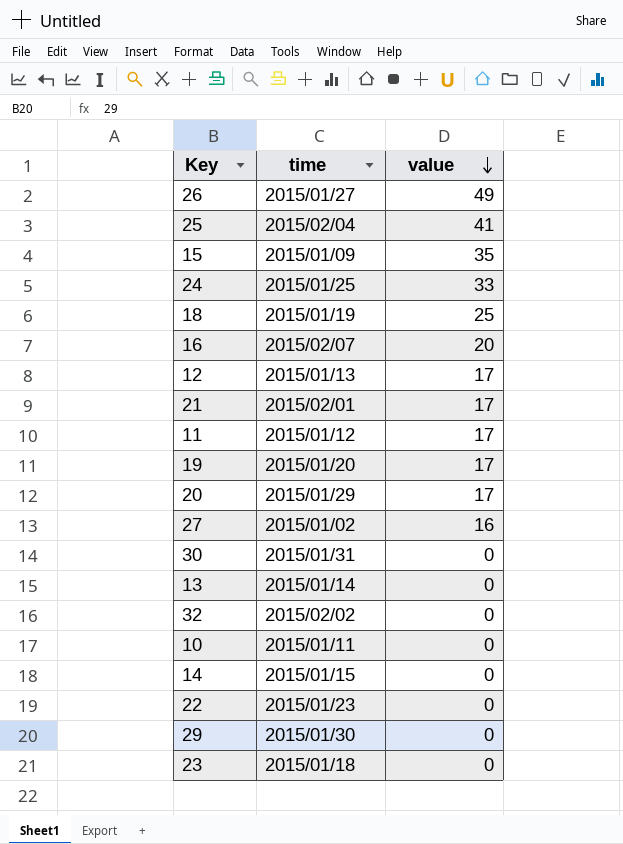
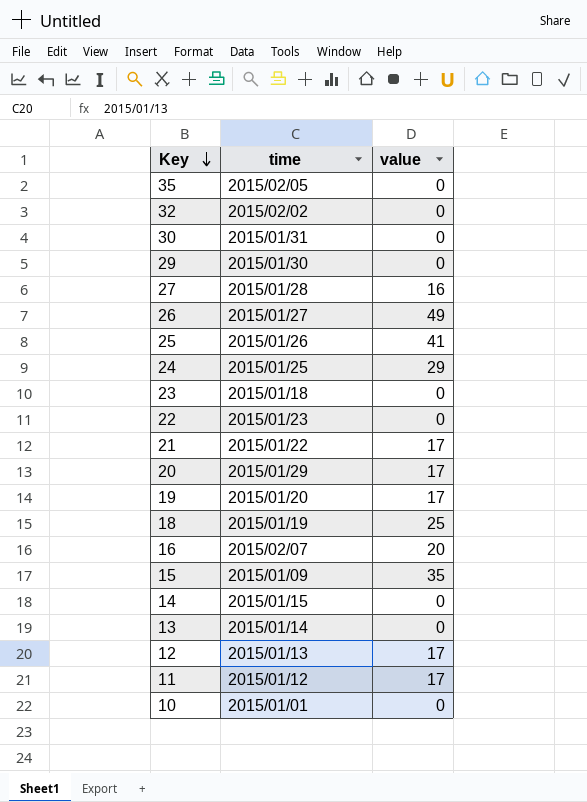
row order: value descending -> Key descending
row 35: none -> 2015/02/05 | 0
27 | time: 2015/01/02 -> 2015/01/28
25 | time: 2015/02/04 -> 2015/01/26
24 | value: 33 -> 29
21 | time: 2015/02/01 -> 2015/01/22
10 | time: 2015/01/11 -> 2015/01/01

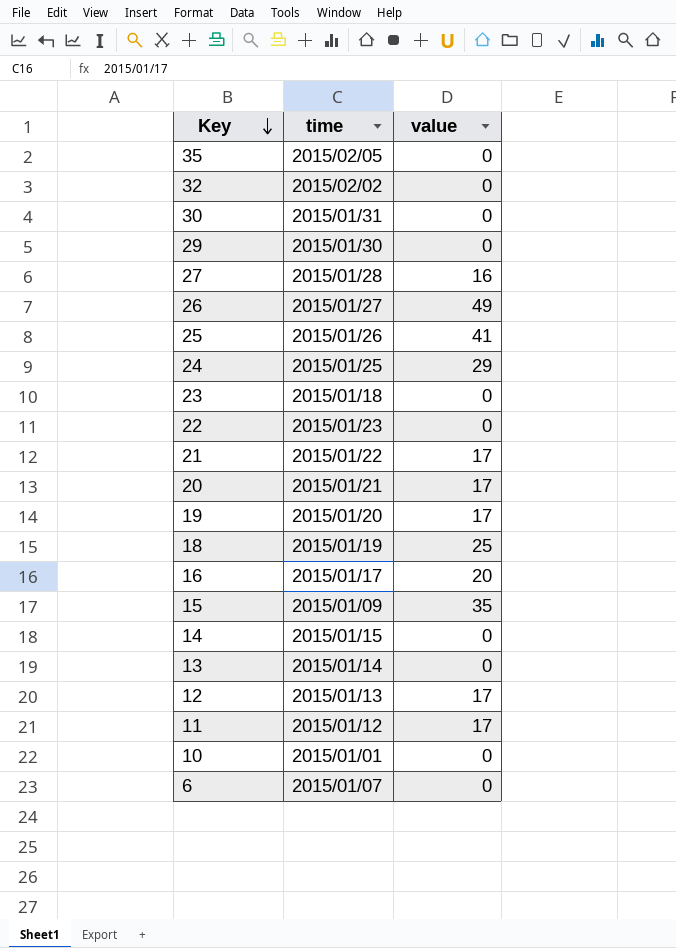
20 | time: 2015/01/29 -> 2015/01/21
16 | time: 2015/02/07 -> 2015/01/17
row 6: none -> 2015/01/07 | 0

